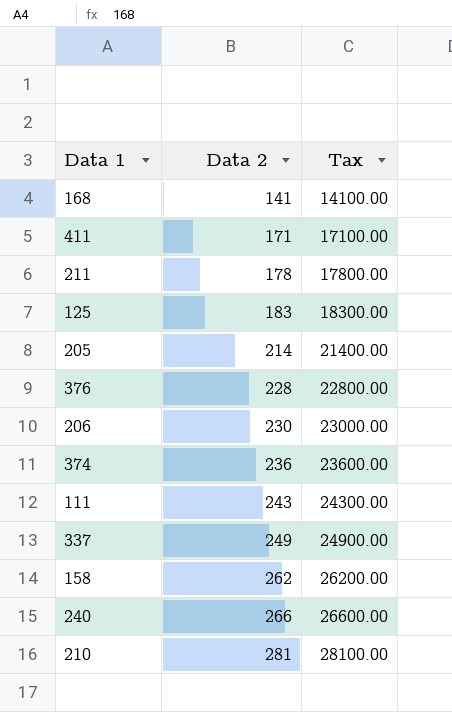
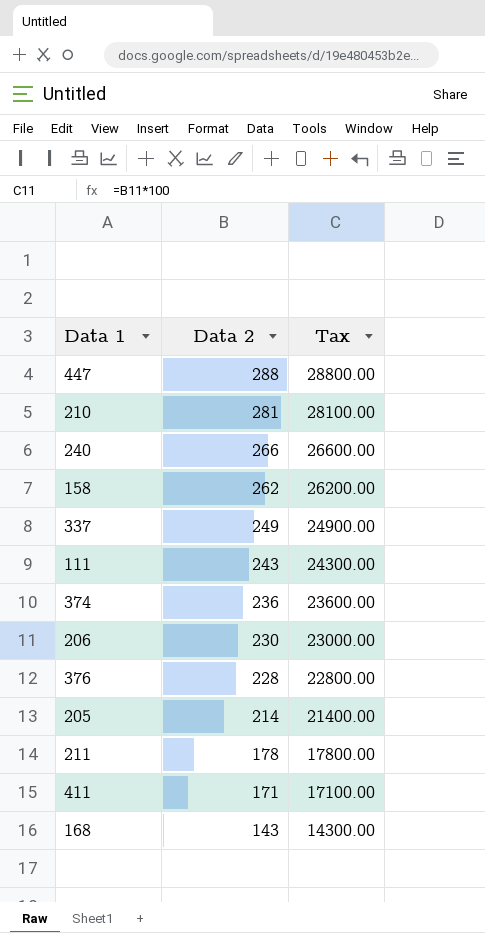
row order: Data 2 ascending -> Data 2 descending
row 125: 183 | 18300.00 -> none
row 447: none -> 288 | 28800.00
168 | Data 2: 141 -> 143
168 | Tax: 14100.00 -> 14300.00

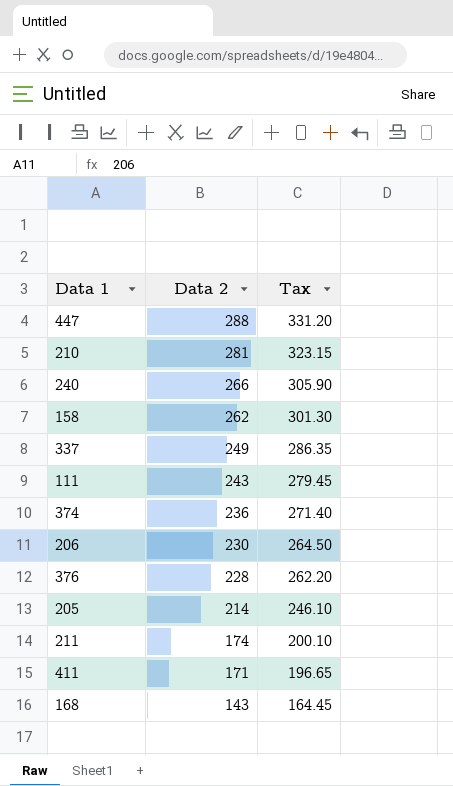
column Tax | formula: [Data 2] * 100 -> [Data 2] * 1.15
211 | Data 2: 178 -> 174

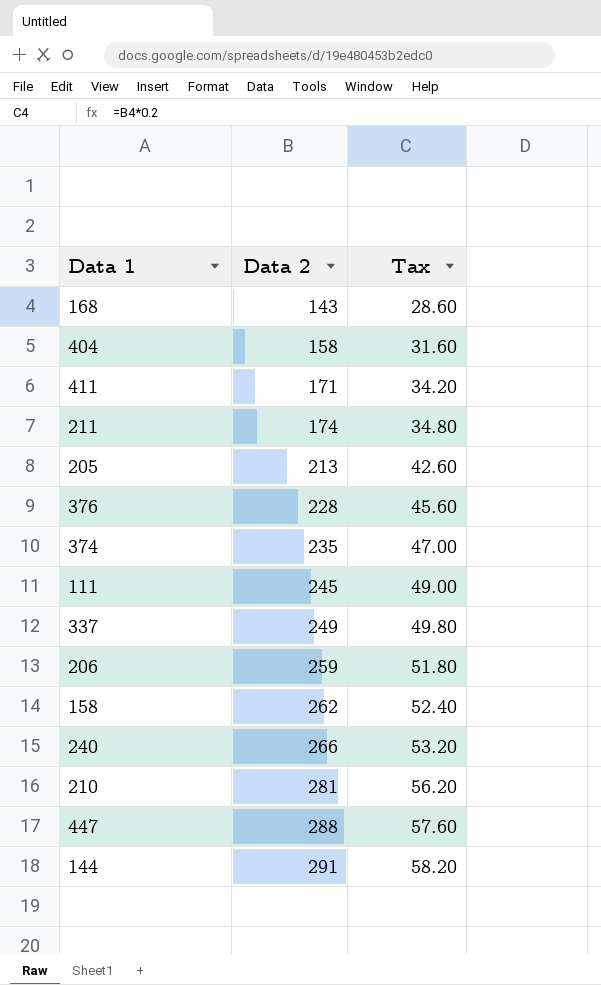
row order: Data 2 descending -> Data 2 ascending
column Tax | formula: [Data 2] * 1.15 -> [Data 2] * 0.2
row 404: none -> 158 | 31.60
205 | Data 2: 214 -> 213
374 | Data 2: 236 -> 235
111 | Data 2: 243 -> 245
206 | Data 2: 230 -> 259
row 144: none -> 291 | 58.20

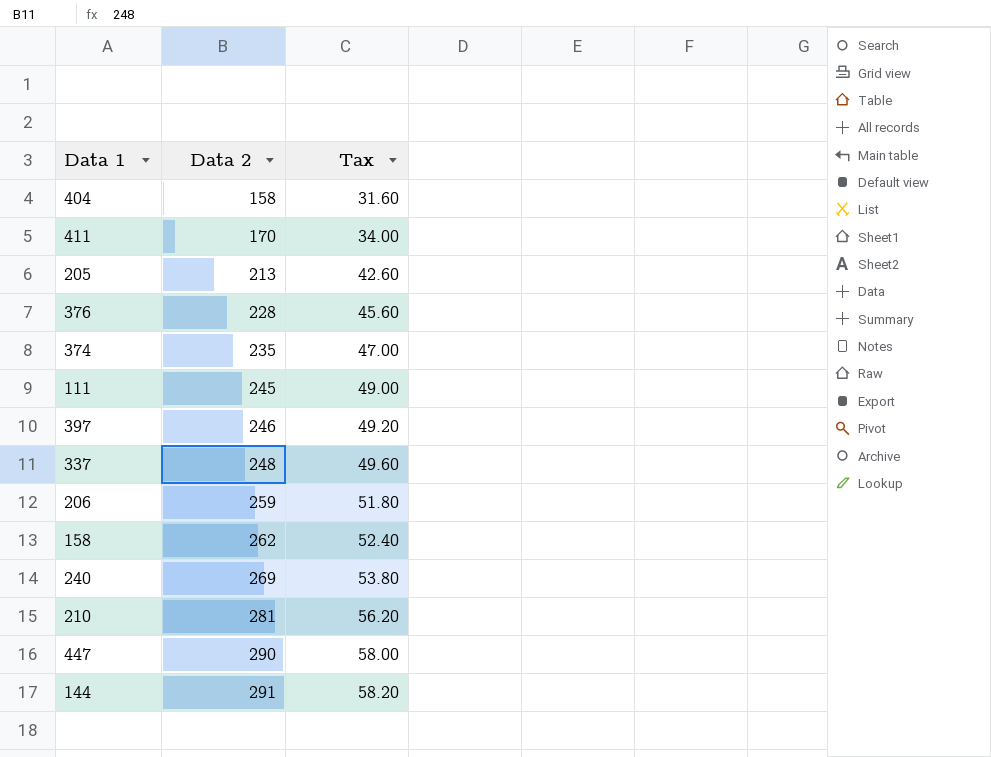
row 168: 143 | 28.60 -> none
row 211: 174 | 34.80 -> none
411 | Data 2: 171 -> 170
411 | Tax: 34.20 -> 34.00
row 397: none -> 246 | 49.20
337 | Data 2: 249 -> 248
337 | Tax: 49.80 -> 49.60
240 | Data 2: 266 -> 269
240 | Tax: 53.20 -> 53.80
447 | Data 2: 288 -> 290
447 | Tax: 57.60 -> 58.00

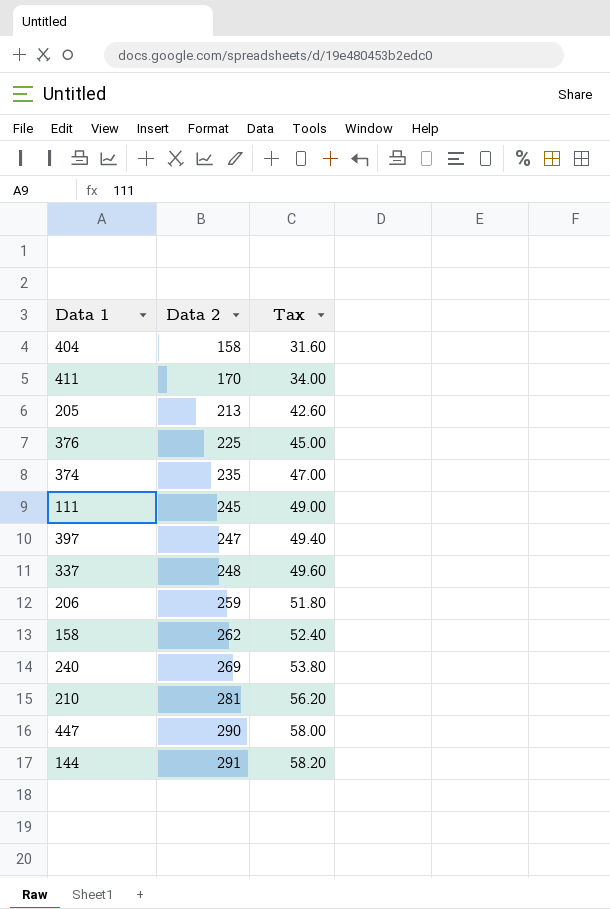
376 | Data 2: 228 -> 225
376 | Tax: 45.60 -> 45.00
397 | Data 2: 246 -> 247
397 | Tax: 49.20 -> 49.40

